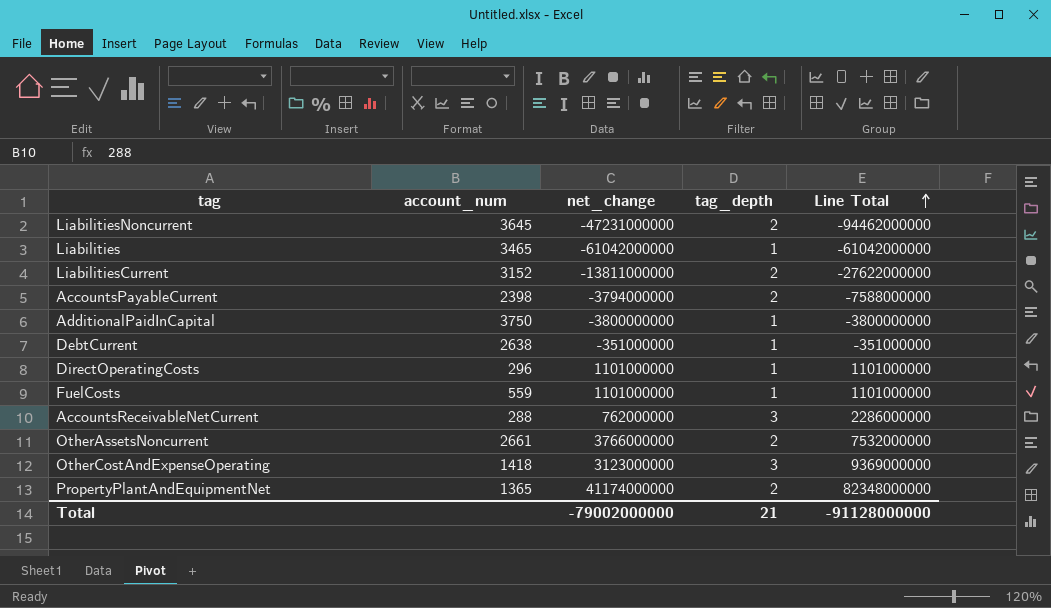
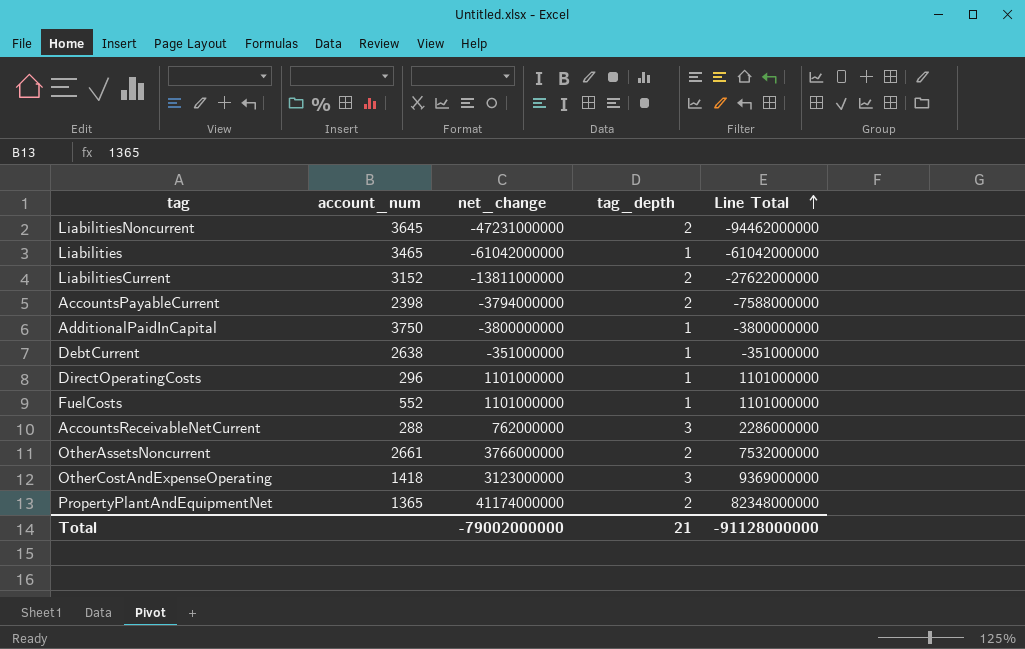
FuelCosts | account_num: 559 -> 552

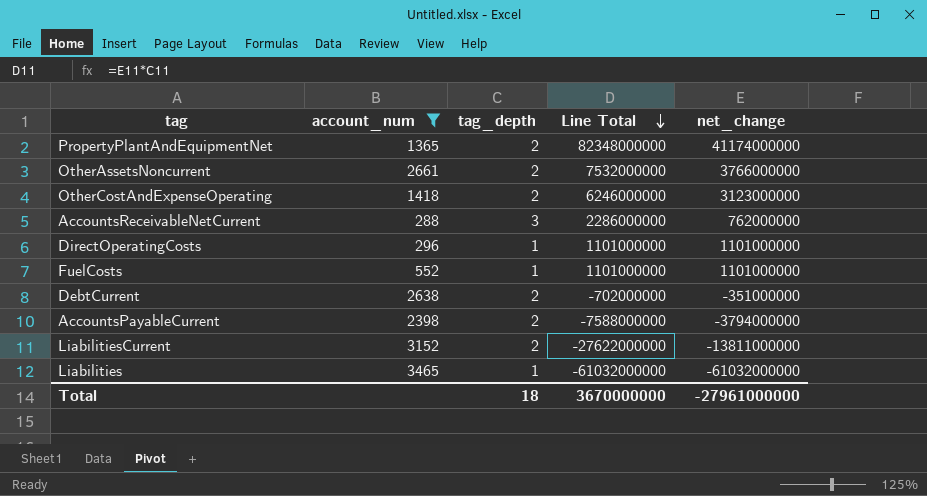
filter: none -> account_num <= 3465
row order: Line Total ascending -> Line Total descending
column net_change | position: 3 -> 5
OtherCostAndExpenseOperating | tag_depth: 3 -> 2
OtherCostAndExpenseOperating | Line Total: 9369000000 -> 6246000000
DebtCurrent | tag_depth: 1 -> 2
DebtCurrent | Line Total: -351000000 -> -702000000
Liabilities | Line Total: -61042000000 -> -61032000000
Liabilities | net_change: -61042000000 -> -61032000000
Total | tag_depth: 21 -> 18
Total | Line Total: -91128000000 -> 3670000000
Total | net_change: -79002000000 -> -27961000000

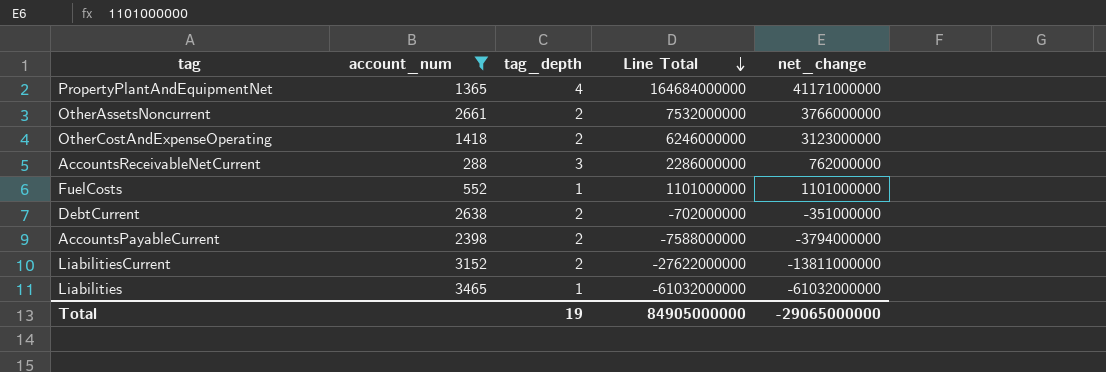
row DirectOperatingCosts: 296 | 1 | 1101000000 | 1101000000 -> none
PropertyPlantAndEquipmentNet | tag_depth: 2 -> 4
PropertyPlantAndEquipmentNet | Line Total: 82348000000 -> 164684000000
PropertyPlantAndEquipmentNet | net_change: 41174000000 -> 41171000000
Total | tag_depth: 18 -> 19
Total | Line Total: 3670000000 -> 84905000000
Total | net_change: -27961000000 -> -29065000000

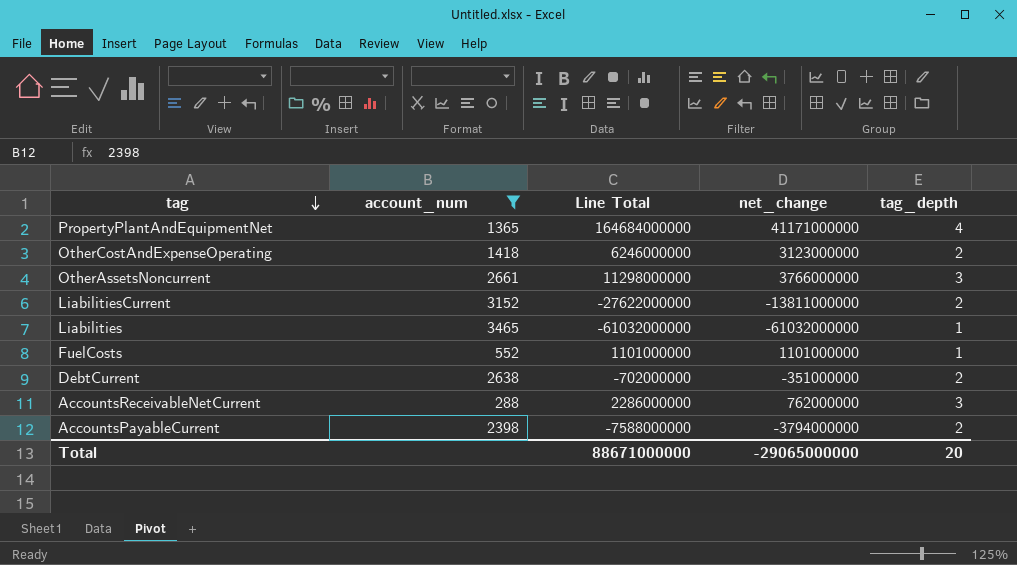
row order: Line Total descending -> tag descending
column tag_depth | position: 3 -> 5
OtherAssetsNoncurrent | Line Total: 7532000000 -> 11298000000
OtherAssetsNoncurrent | tag_depth: 2 -> 3
Total | Line Total: 84905000000 -> 88671000000
Total | tag_depth: 19 -> 20

